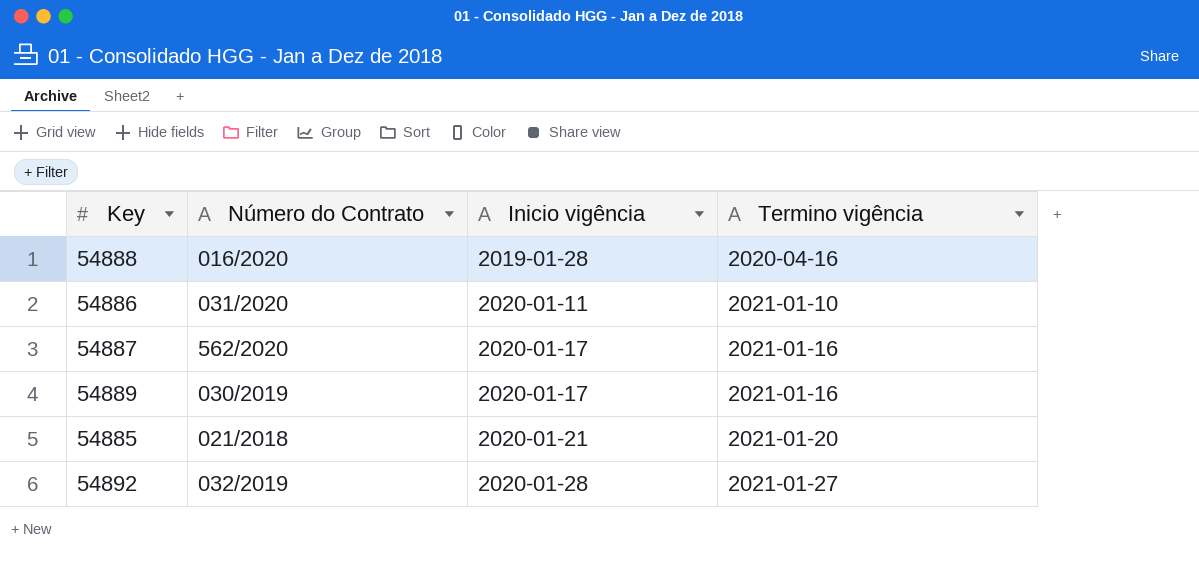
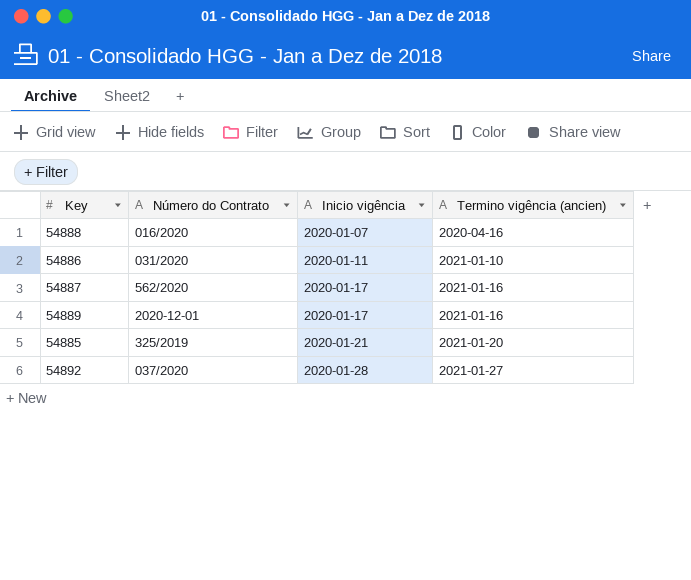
column name: Termino vigência -> Termino vigência (ancien)
54888 | Inicio vigência: 2019-01-28 -> 2020-01-07
54889 | Número do Contrato: 030/2019 -> 2020-12-01
54885 | Número do Contrato: 021/2018 -> 325/2019
54892 | Número do Contrato: 032/2019 -> 037/2020

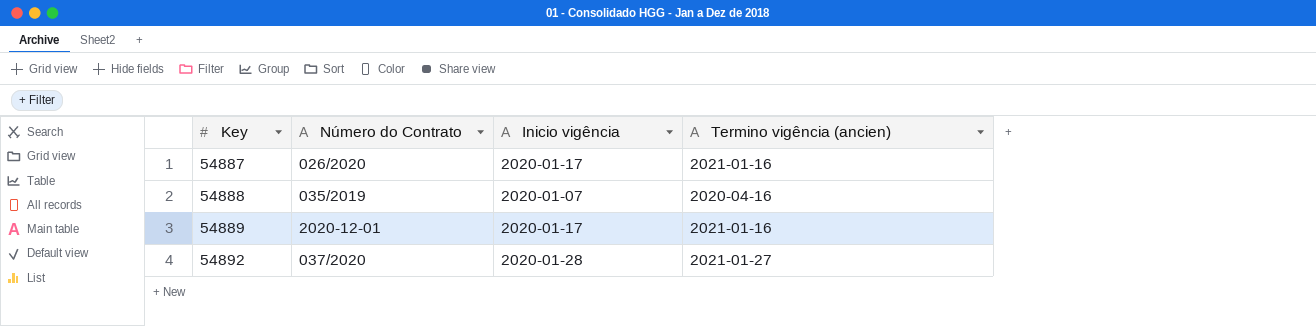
row order: Inicio vigência ascending -> Key ascending
row 54886: 031/2020 | 2020-01-11 | 2021-01-10 -> none
row 54885: 325/2019 | 2020-01-21 | 2021-01-20 -> none
54887 | Número do Contrato: 562/2020 -> 026/2020
54888 | Número do Contrato: 016/2020 -> 035/2019

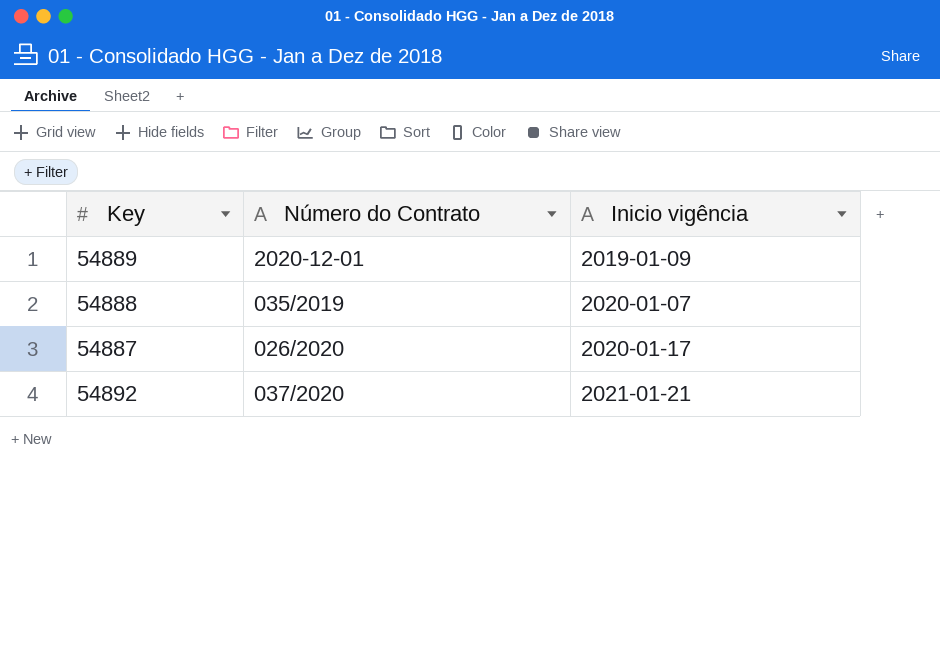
row order: Key ascending -> Inicio vigência ascending
column Termino vigência (ancien) | position: 4 -> none
54889 | Inicio vigência: 2020-01-17 -> 2019-01-09
54892 | Inicio vigência: 2020-01-28 -> 2021-01-21

